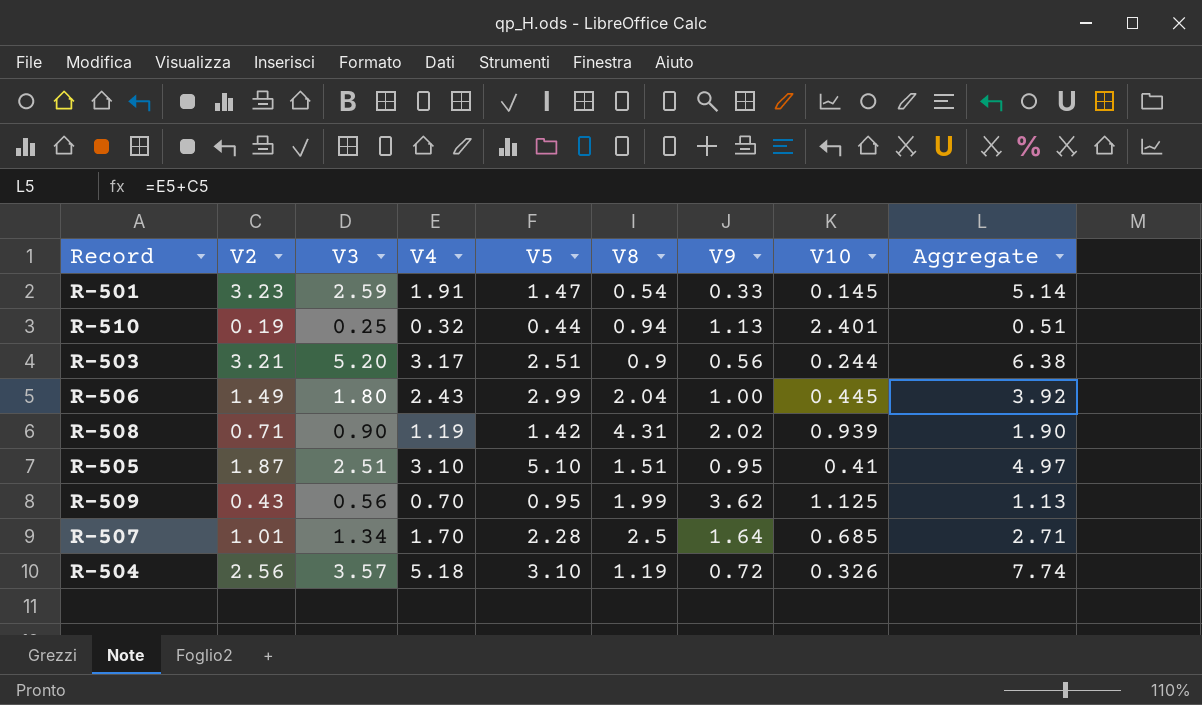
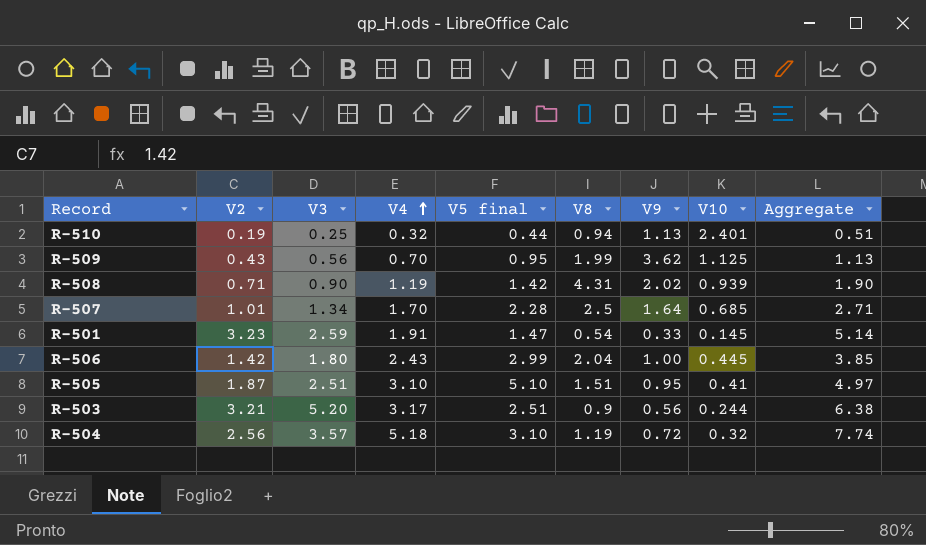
row order: none -> V4 ascending
column name: V5 -> V5 final
R-506 | V2: 1.49 -> 1.42
R-506 | Aggregate: 3.92 -> 3.85
R-504 | V10: 0.326 -> 0.32

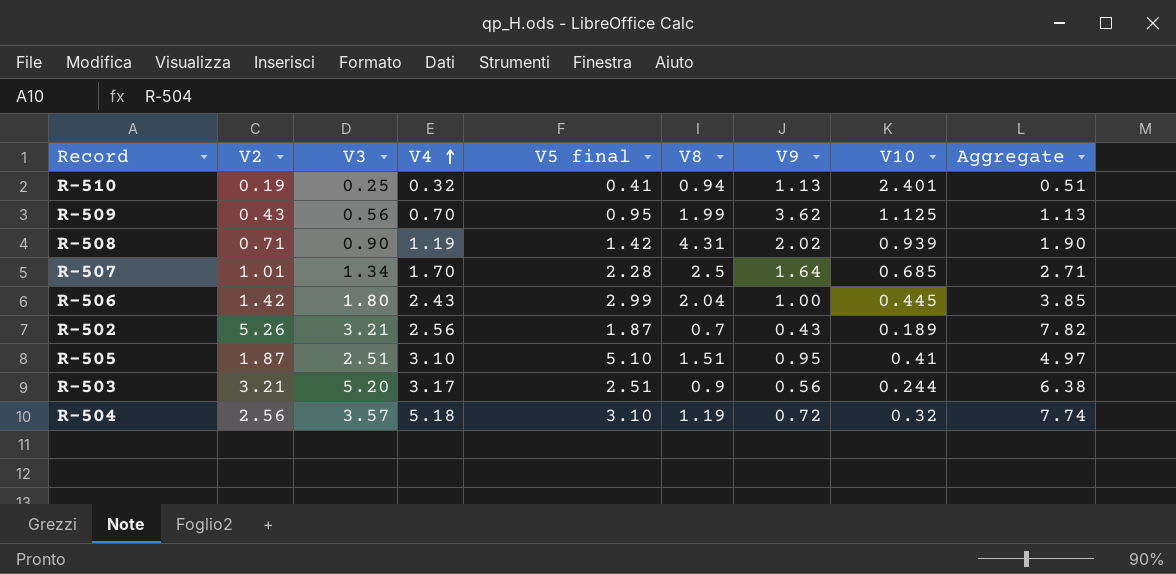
row R-501: 3.23 | 2.59 | 1.91 | 1.47 | 0.54 | 0.33 | 0.145 | 5.14 -> none
R-510 | V5 final: 0.44 -> 0.41
row R-502: none -> 5.26 | 3.21 | 2.56 | 1.87 | 0.7 | 0.43 | 0.189 | 7.82

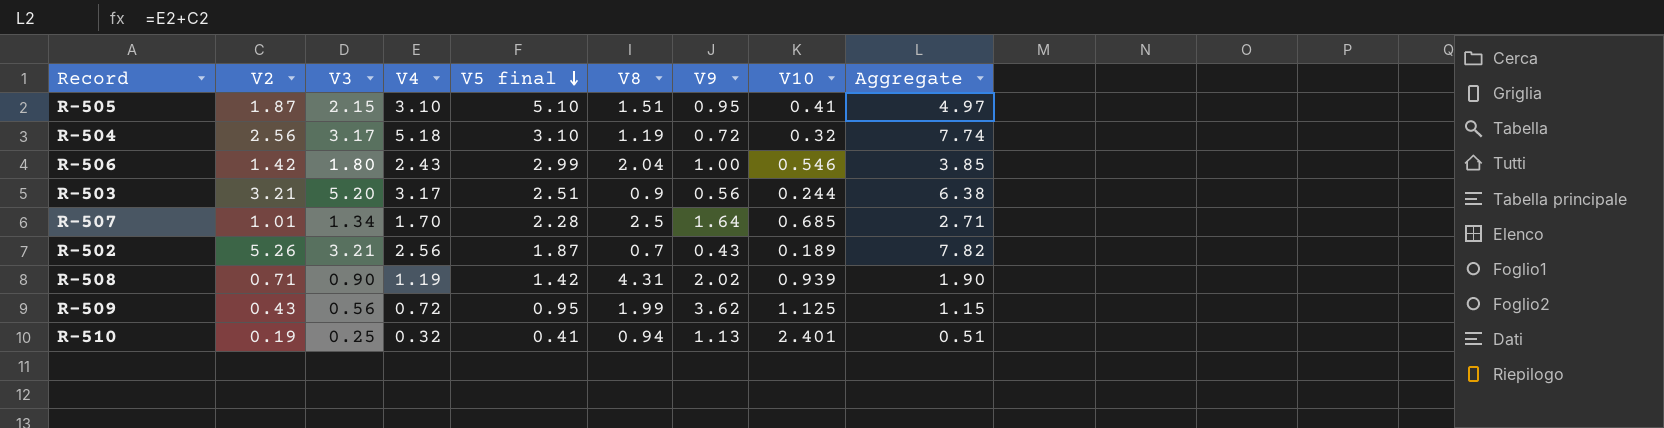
row order: V4 ascending -> V5 final descending
R-505 | V3: 2.51 -> 2.15
R-504 | V3: 3.57 -> 3.17
R-506 | V10: 0.445 -> 0.546
R-509 | V4: 0.70 -> 0.72
R-509 | Aggregate: 1.13 -> 1.15

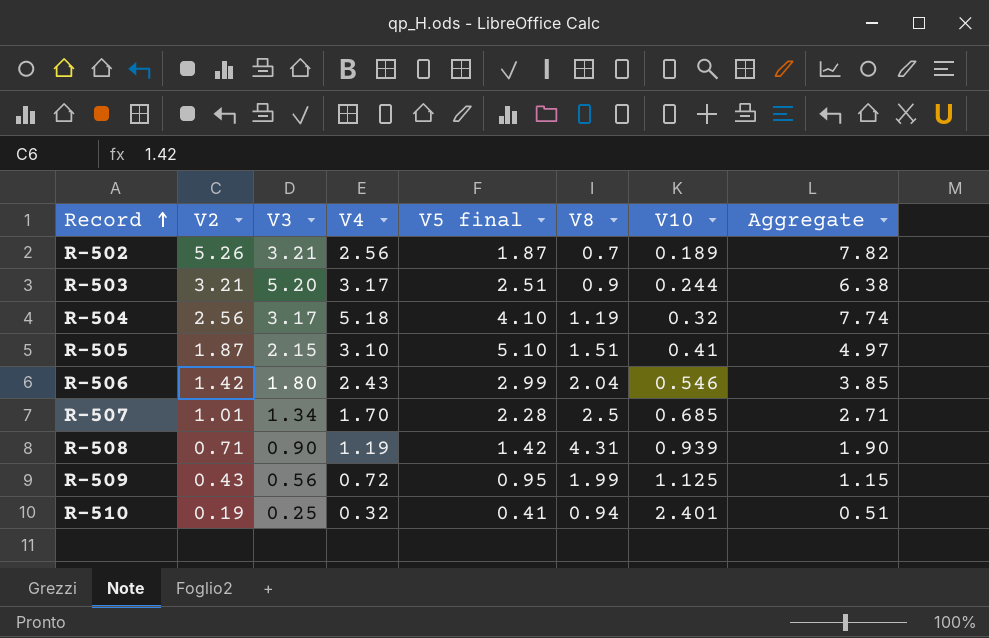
row order: V5 final descending -> Record ascending
column V9 | position: 7 -> none
R-504 | V5 final: 3.10 -> 4.10

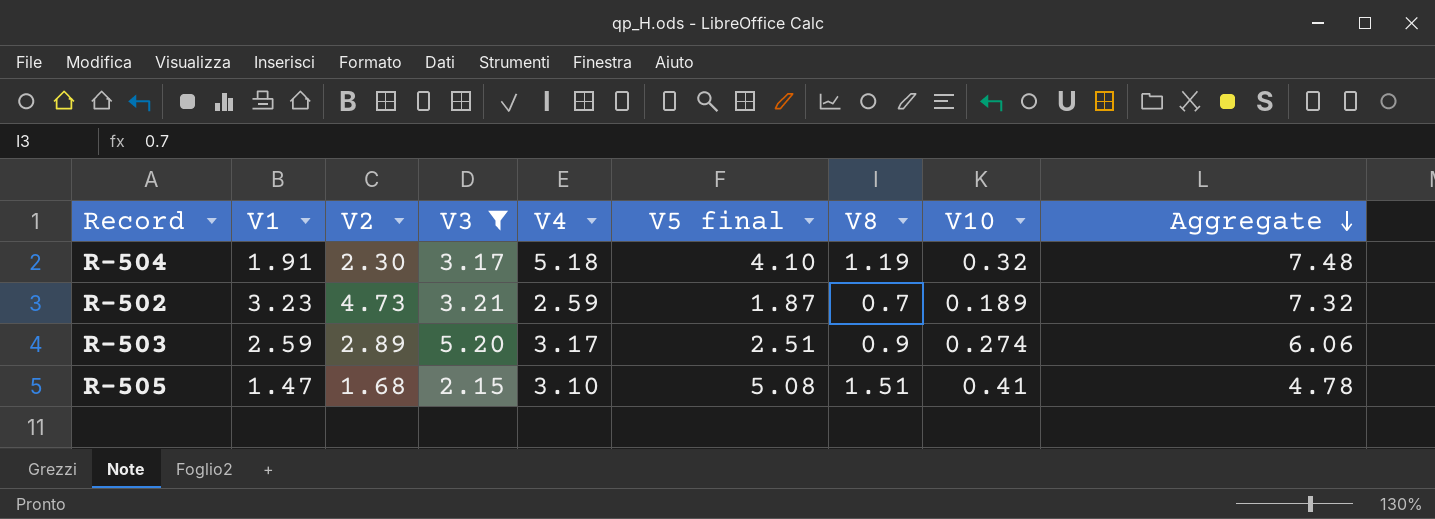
filter: none -> V3 >= 2.15
row order: Record ascending -> Aggregate descending
column V1 | position: none -> 2
R-504 | V2: 2.56 -> 2.30
R-504 | Aggregate: 7.74 -> 7.48
R-502 | V2: 5.26 -> 4.73
R-502 | V4: 2.56 -> 2.59
R-502 | Aggregate: 7.82 -> 7.32
R-503 | V2: 3.21 -> 2.89
R-503 | V10: 0.244 -> 0.274
R-503 | Aggregate: 6.38 -> 6.06
R-505 | V2: 1.87 -> 1.68
R-505 | V5 final: 5.10 -> 5.08
R-505 | Aggregate: 4.97 -> 4.78

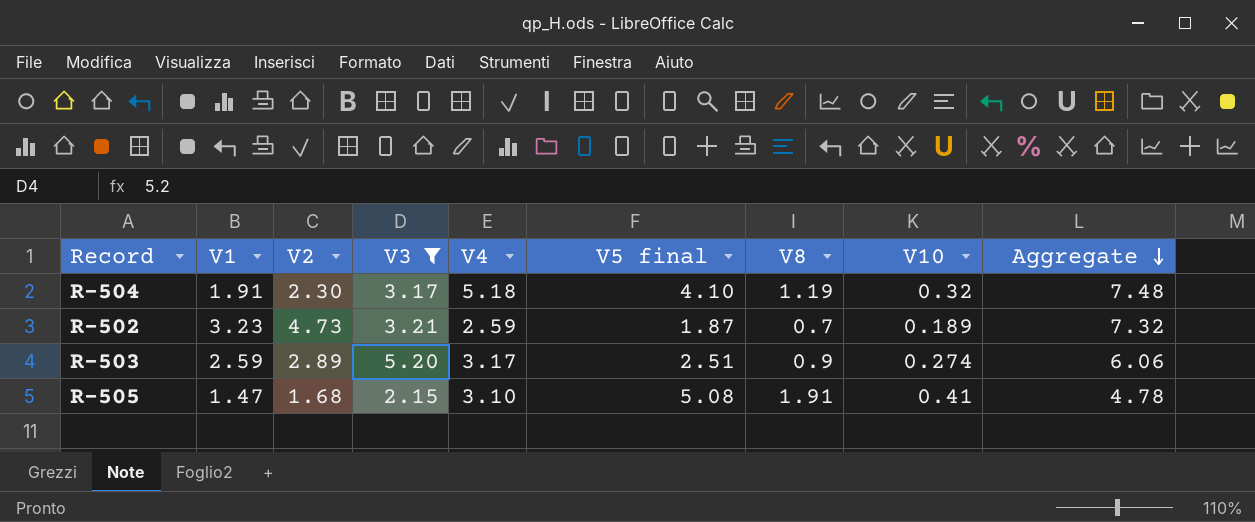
R-505 | V8: 1.51 -> 1.91

